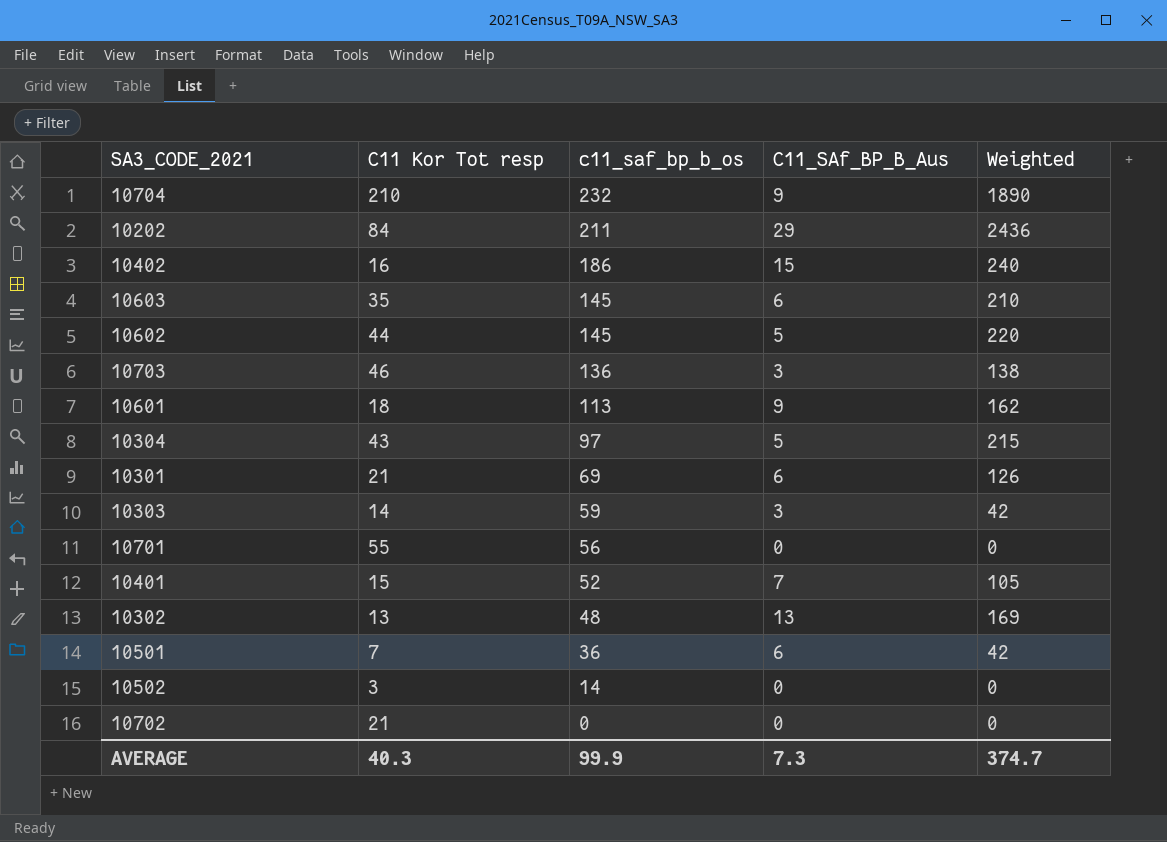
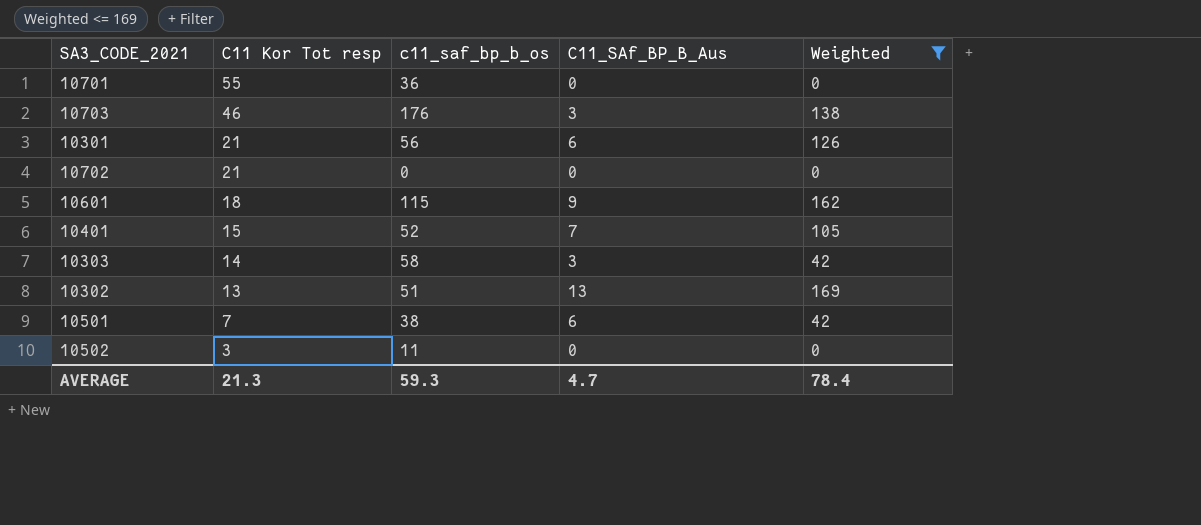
filter: none -> Weighted <= 169
row order: c11_saf_bp_b_os descending -> C11 Kor Tot resp descending
10701 | c11_saf_bp_b_os: 56 -> 36
10703 | c11_saf_bp_b_os: 136 -> 176
10301 | c11_saf_bp_b_os: 69 -> 56
10601 | c11_saf_bp_b_os: 113 -> 115
10303 | c11_saf_bp_b_os: 59 -> 58
10302 | c11_saf_bp_b_os: 48 -> 51
10501 | c11_saf_bp_b_os: 36 -> 38
10502 | c11_saf_bp_b_os: 14 -> 11
AVERAGE | C11 Kor Tot resp: 40.3 -> 21.3
AVERAGE | c11_saf_bp_b_os: 99.9 -> 59.3
AVERAGE | C11_SAf_BP_B_Aus: 7.3 -> 4.7
AVERAGE | Weighted: 374.7 -> 78.4

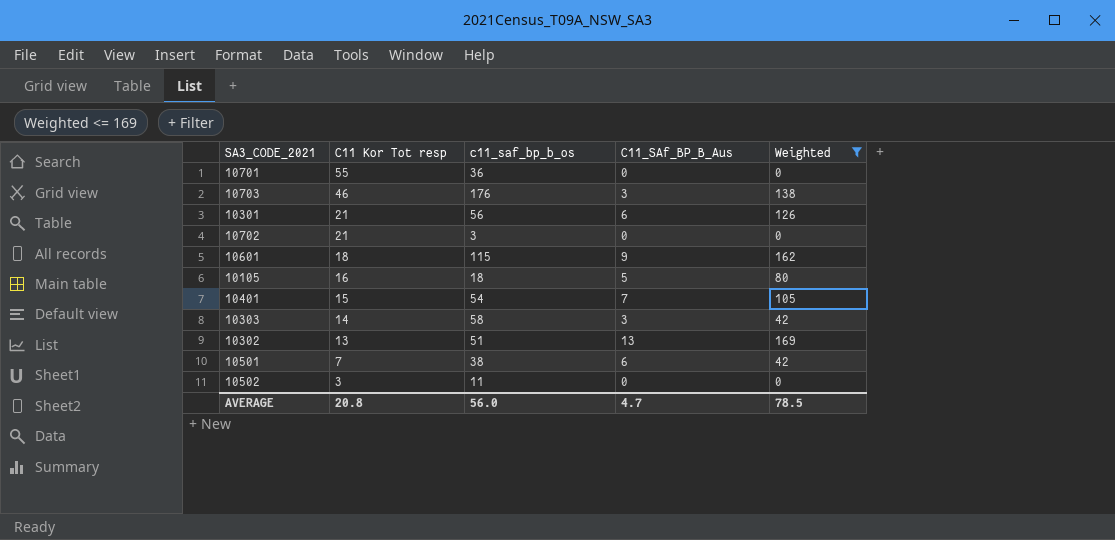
10702 | c11_saf_bp_b_os: 0 -> 3
row 10105: none -> 16 | 18 | 5 | 80
10401 | c11_saf_bp_b_os: 52 -> 54
AVERAGE | C11 Kor Tot resp: 21.3 -> 20.8
AVERAGE | c11_saf_bp_b_os: 59.3 -> 56.0
AVERAGE | Weighted: 78.4 -> 78.5

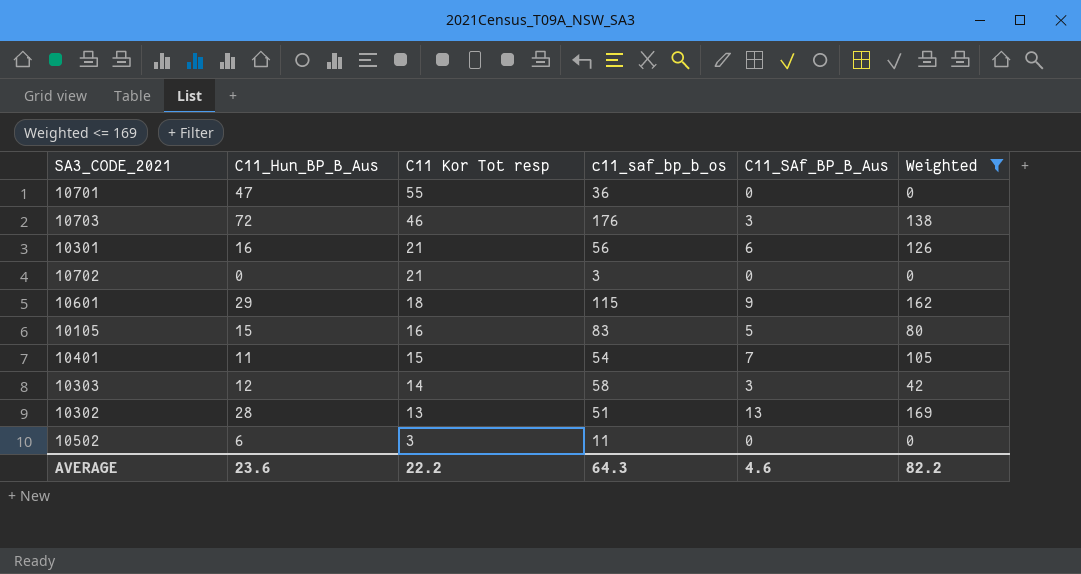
column C11_Hun_BP_B_Aus | position: none -> 2
row 10501: 7 | 38 | 6 | 42 -> none
10105 | c11_saf_bp_b_os: 18 -> 83
AVERAGE | C11 Kor Tot resp: 20.8 -> 22.2
AVERAGE | c11_saf_bp_b_os: 56.0 -> 64.3
AVERAGE | C11_SAf_BP_B_Aus: 4.7 -> 4.6
AVERAGE | Weighted: 78.5 -> 82.2

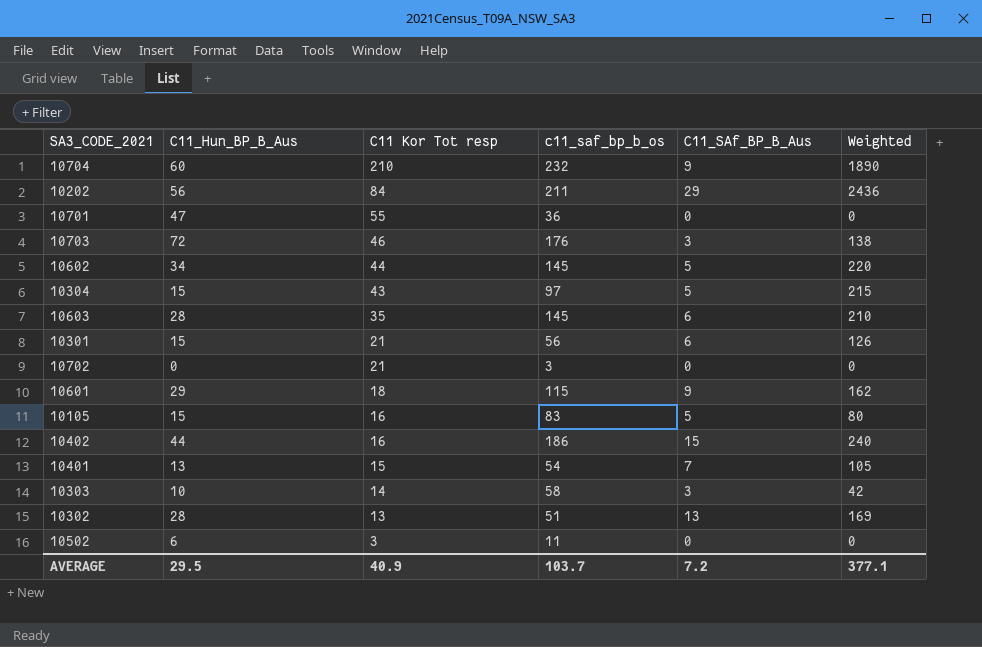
filter: Weighted <= 169 -> none
10301 | C11_Hun_BP_B_Aus: 16 -> 15
10401 | C11_Hun_BP_B_Aus: 11 -> 13
10303 | C11_Hun_BP_B_Aus: 12 -> 10
AVERAGE | C11_Hun_BP_B_Aus: 23.6 -> 29.5
AVERAGE | C11 Kor Tot resp: 22.2 -> 40.9
AVERAGE | c11_saf_bp_b_os: 64.3 -> 103.7
AVERAGE | C11_SAf_BP_B_Aus: 4.6 -> 7.2
AVERAGE | Weighted: 82.2 -> 377.1

